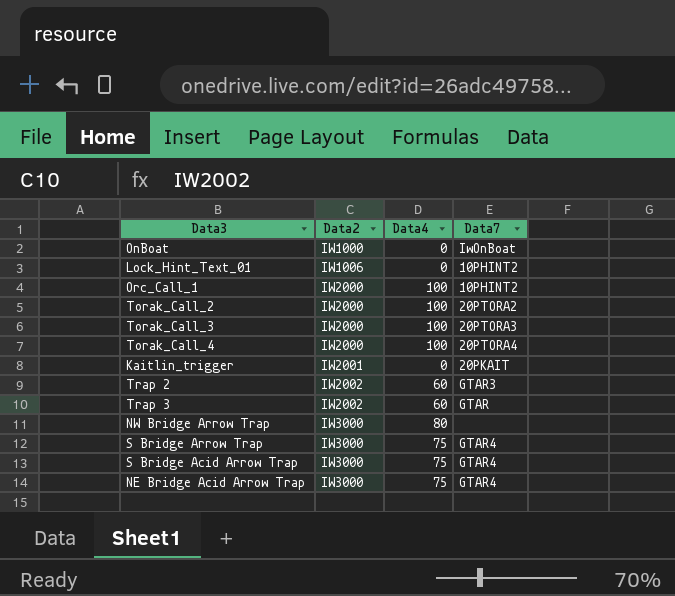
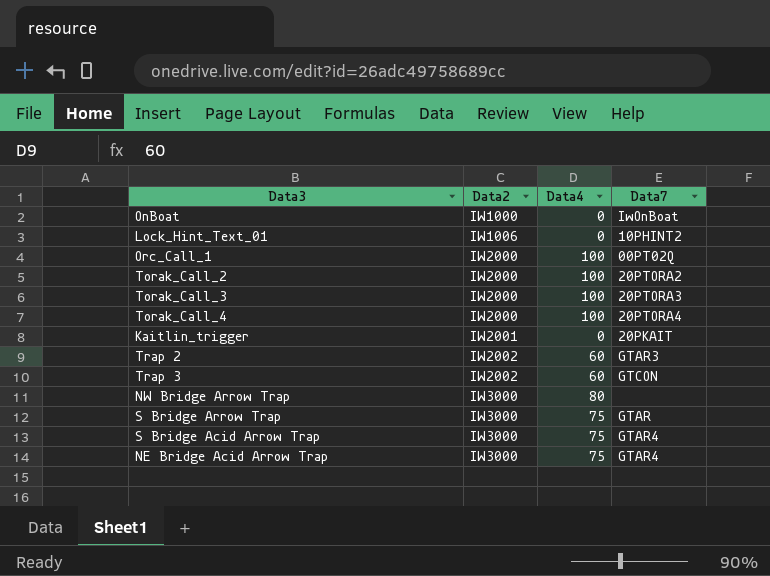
Orc_Call_1 | Data7: 10PHINT2 -> 00PT02Q
Trap 3 | Data7: GTAR -> GTCON
S Bridge Arrow Trap | Data7: GTAR4 -> GTAR

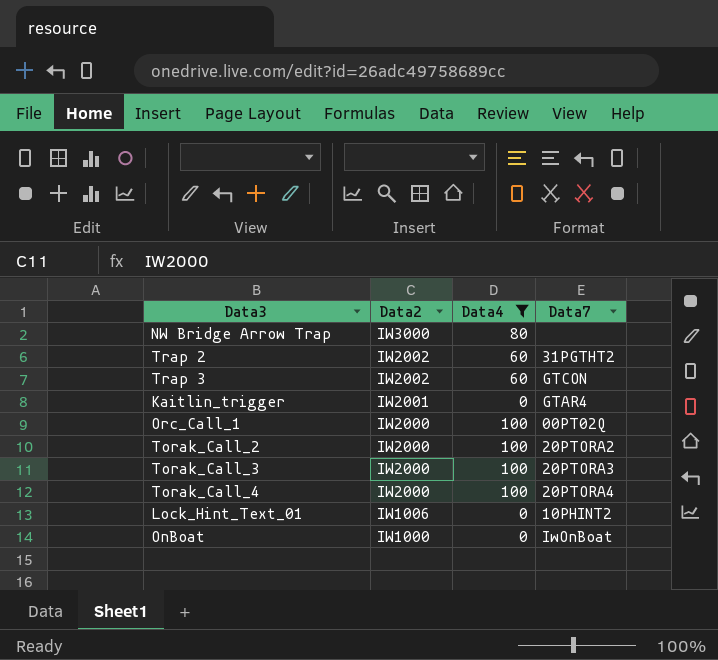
filter: none -> Data4 != 75
row order: Data2 ascending -> Data2 descending
Trap 2 | Data7: GTAR3 -> 31PGTHT2
Kaitlin_trigger | Data7: 20PKAIT -> GTAR4

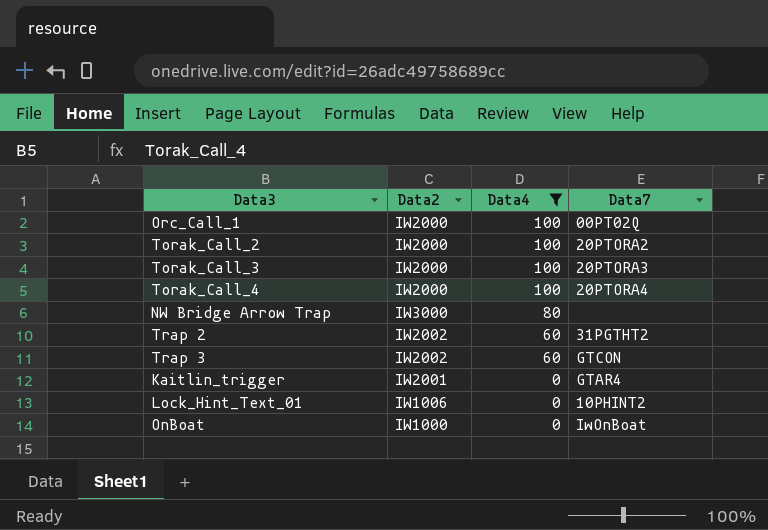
row order: Data2 descending -> Data4 descending

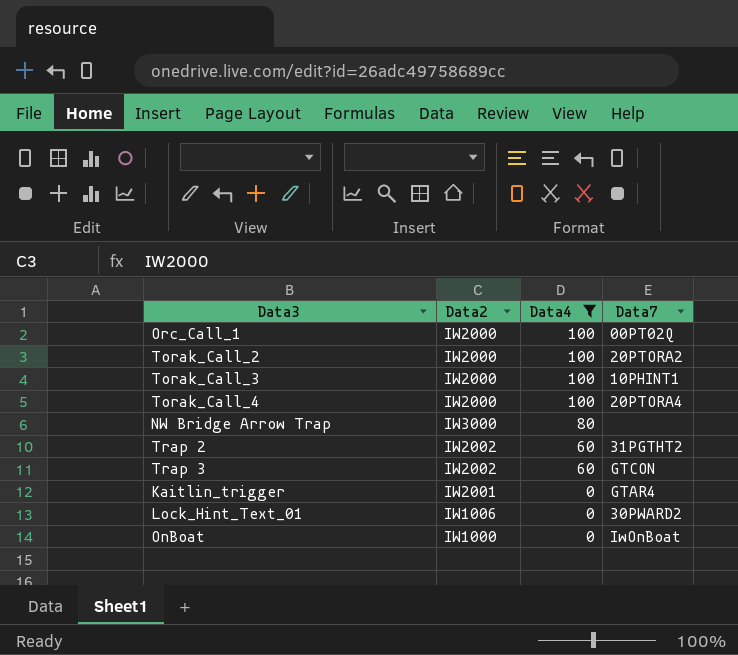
Torak_Call_3 | Data7: 20PTORA3 -> 10PHINT1
Lock_Hint_Text_01 | Data7: 10PHINT2 -> 30PWARD2

